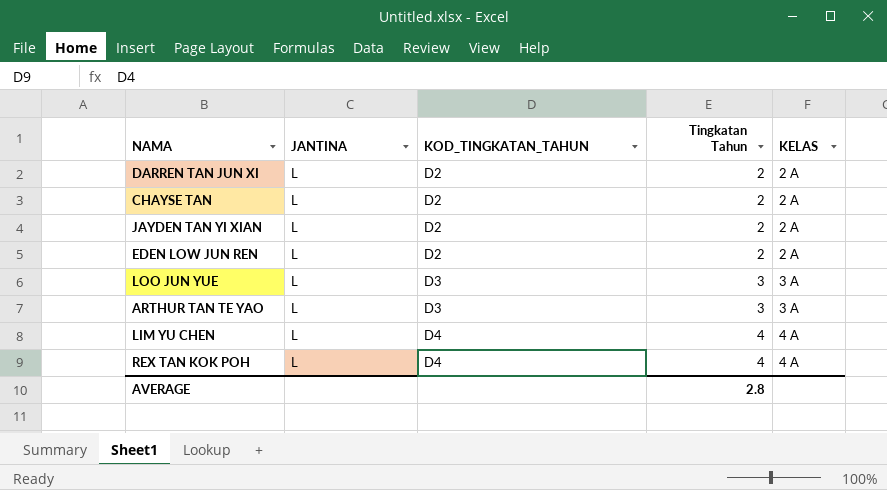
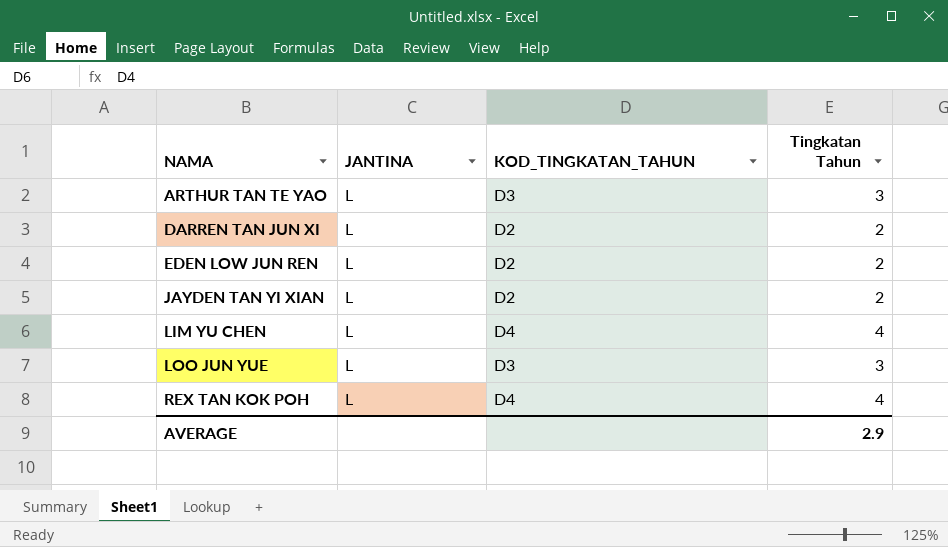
row order: KOD_TINGKATAN_TAHUN ascending -> NAMA ascending
column KELAS | position: 5 -> none
row CHAYSE TAN: L | D2 | 2 | 2 A -> none
AVERAGE | Tingkatan Tahun: 2.8 -> 2.9

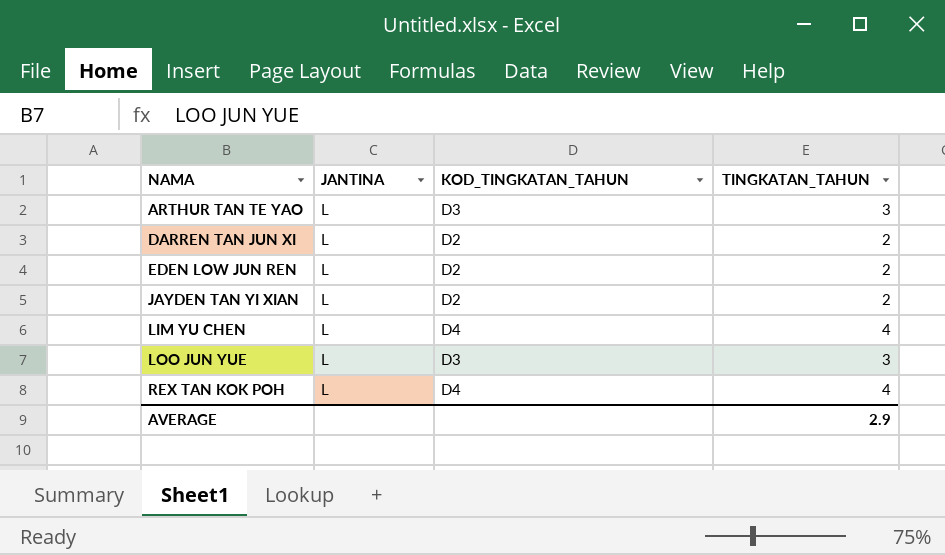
column name: Tingkatan Tahun -> TINGKATAN_TAHUN

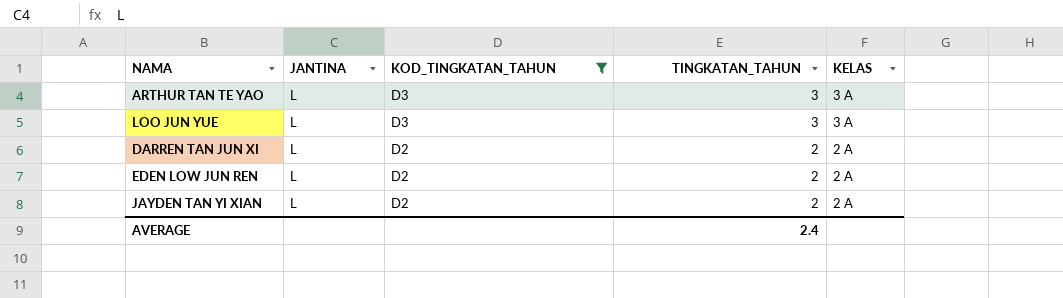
filter: none -> KOD_TINGKATAN_TAHUN != D4
row order: NAMA ascending -> KOD_TINGKATAN_TAHUN descending
column KELAS | position: none -> 5
AVERAGE | TINGKATAN_TAHUN: 2.9 -> 2.4

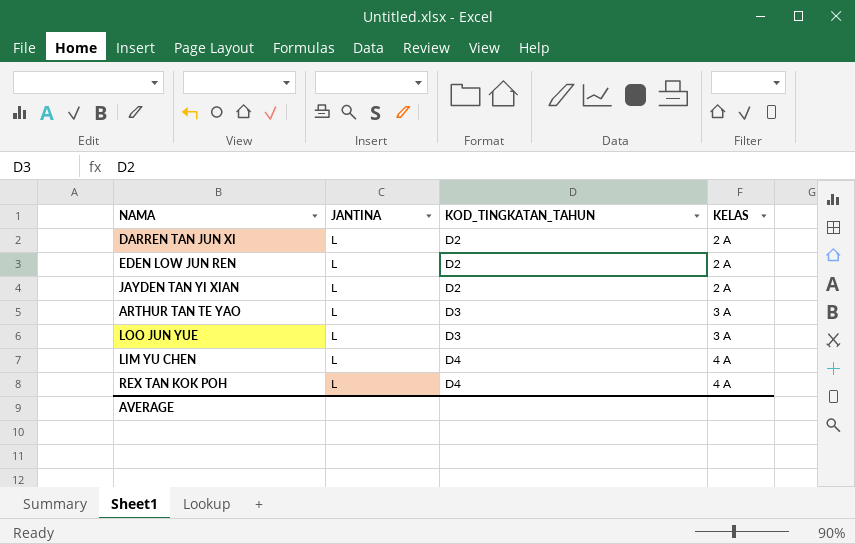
filter: KOD_TINGKATAN_TAHUN != D4 -> none
row order: KOD_TINGKATAN_TAHUN descending -> KOD_TINGKATAN_TAHUN ascending
column TINGKATAN_TAHUN | position: 4 -> none

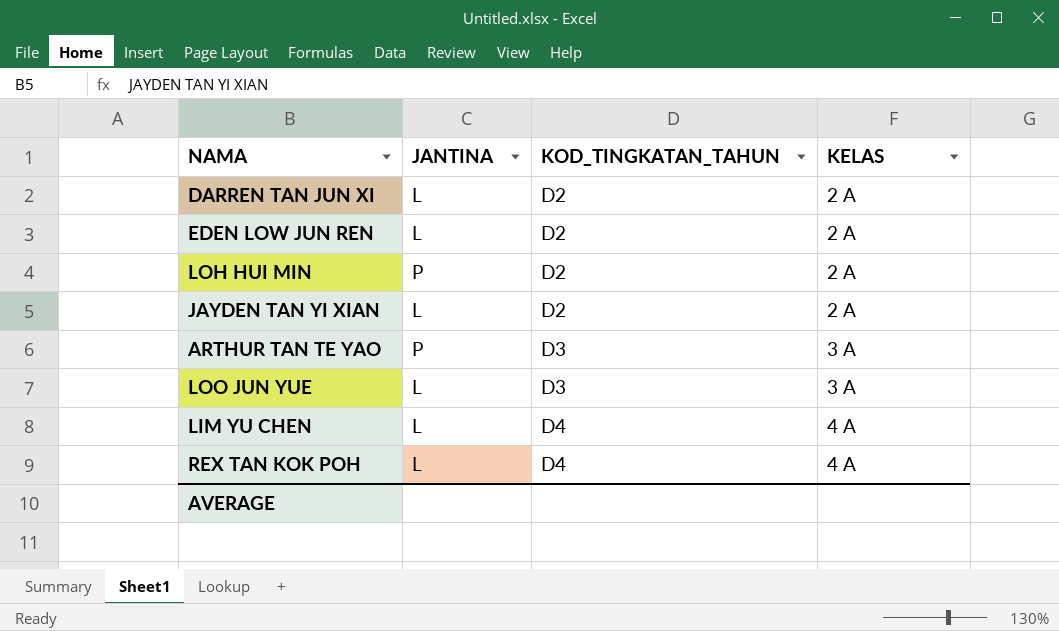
row LOH HUI MIN: none -> P | D2 | 2 A
ARTHUR TAN TE YAO | JANTINA: L -> P

